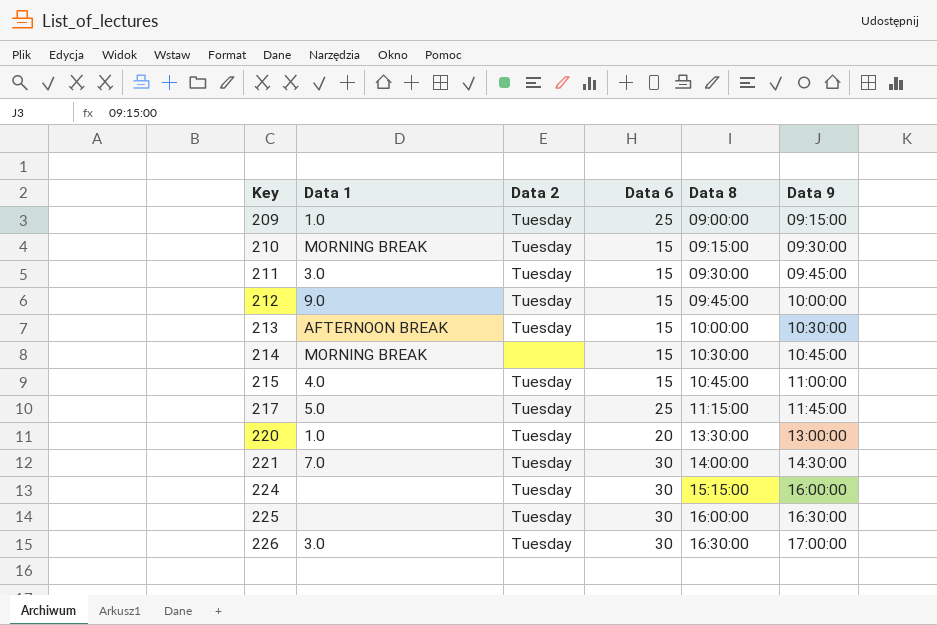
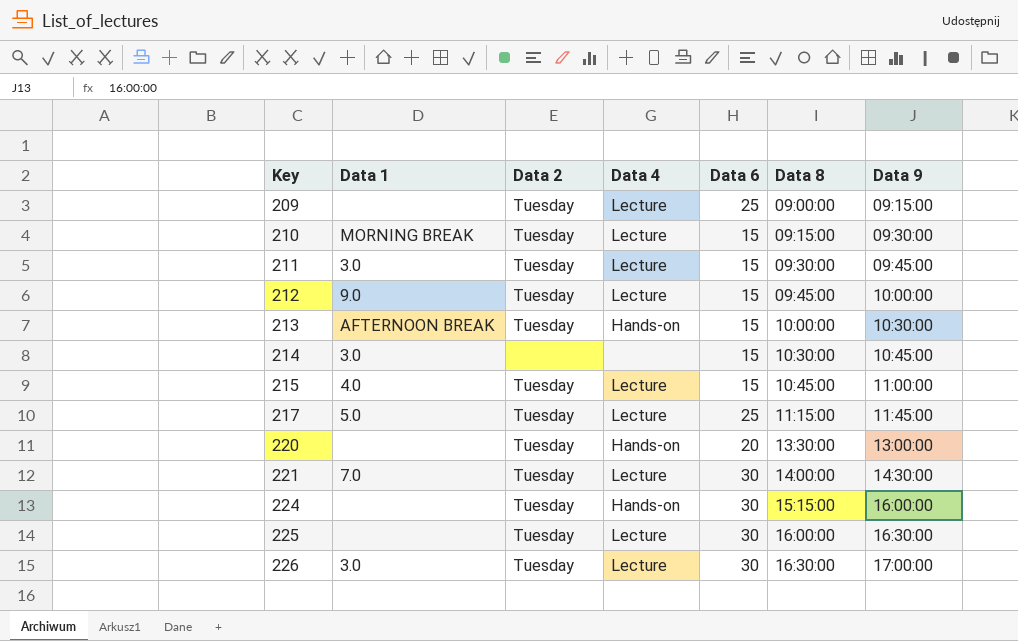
column Data 4 | position: none -> 4
209 | Data 1: 1.0 -> none
214 | Data 1: MORNING BREAK -> 3.0
220 | Data 1: 1.0 -> none

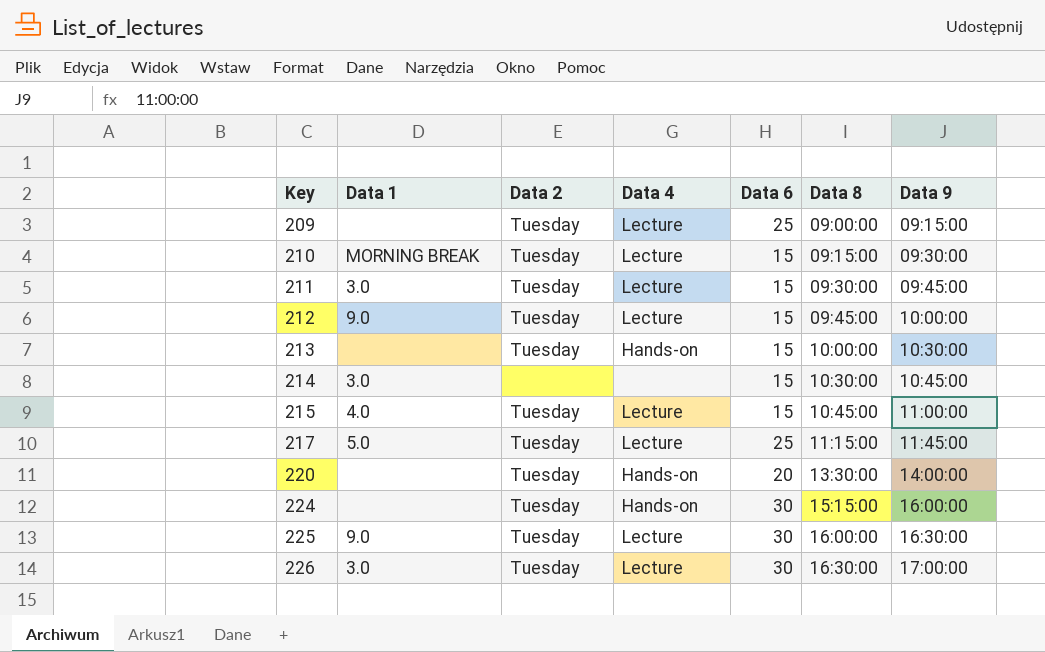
row 221: 7.0 | Tuesday | Lecture | 30 | 14:00:00 | 14:30:00 -> none
213 | Data 1: AFTERNOON BREAK -> none
220 | Data 9: 13:00:00 -> 14:00:00
225 | Data 1: none -> 9.0

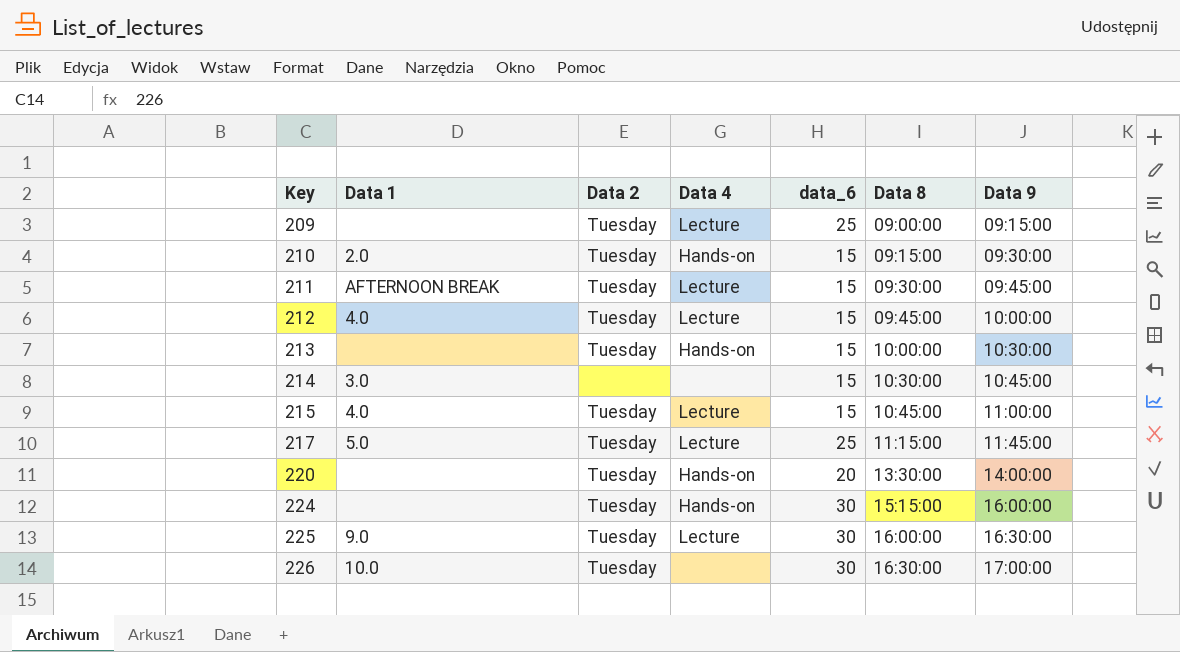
column name: Data 6 -> data_6
210 | Data 1: MORNING BREAK -> 2.0
210 | Data 4: Lecture -> Hands-on
211 | Data 1: 3.0 -> AFTERNOON BREAK
212 | Data 1: 9.0 -> 4.0
226 | Data 1: 3.0 -> 10.0
226 | Data 4: Lecture -> none

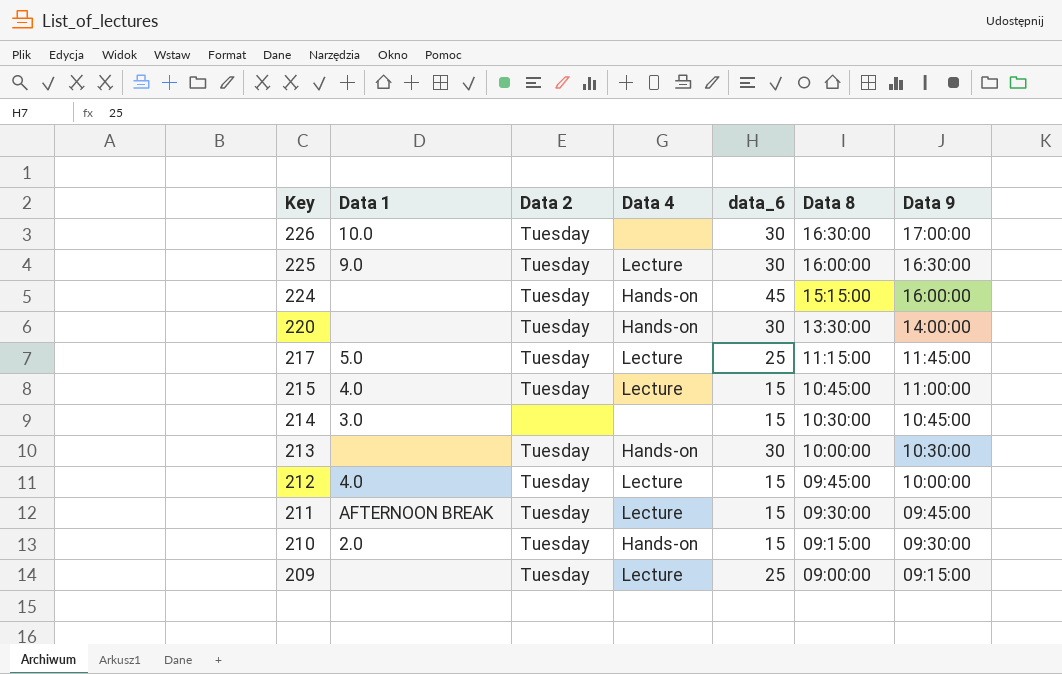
row order: Key ascending -> Key descending
224 | data_6: 30 -> 45
220 | data_6: 20 -> 30
213 | data_6: 15 -> 30

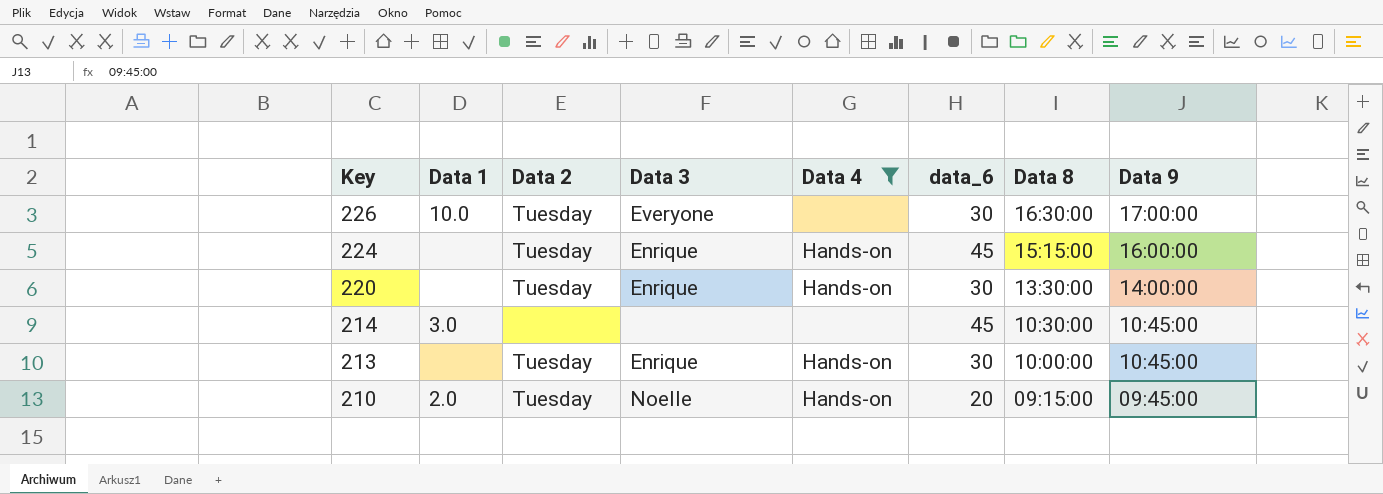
filter: none -> Data 4 != Lecture
column Data 3 | position: none -> 4
214 | data_6: 15 -> 45
213 | Data 9: 10:30:00 -> 10:45:00
210 | data_6: 15 -> 20
210 | Data 9: 09:30:00 -> 09:45:00

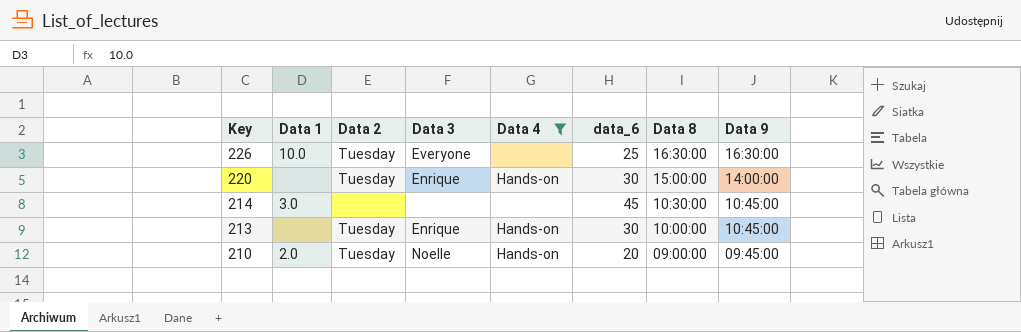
row 224: none | Tuesday | Enrique | Hands-on | 45 | 15:15:00 | 16:00:00 -> none
226 | data_6: 30 -> 25
226 | Data 9: 17:00:00 -> 16:30:00
220 | Data 8: 13:30:00 -> 15:00:00
210 | Data 8: 09:15:00 -> 09:00:00

